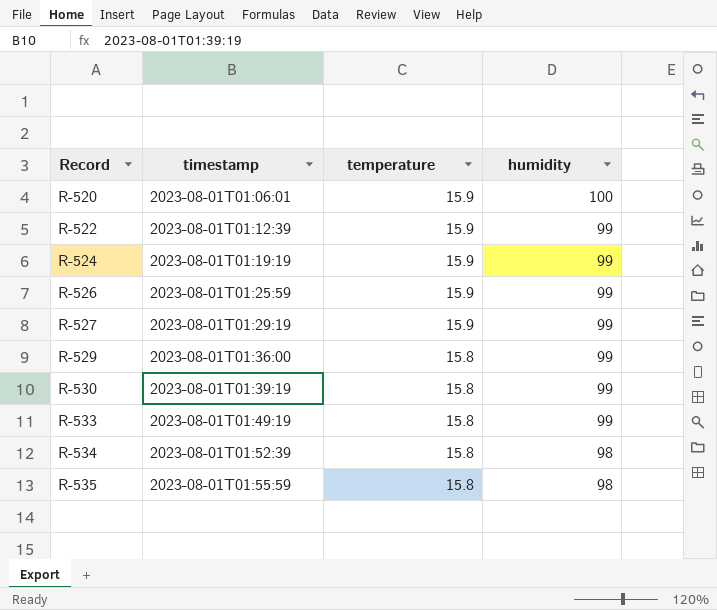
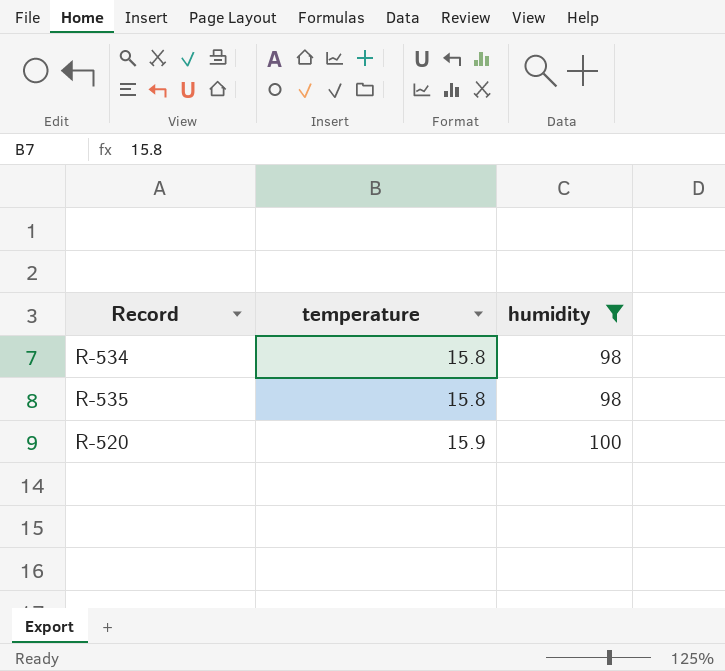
filter: none -> humidity != 99
row order: Record ascending -> temperature ascending
column timestamp | position: 2 -> none

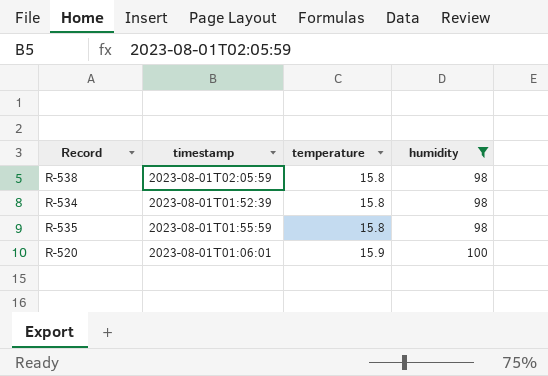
column timestamp | position: none -> 2
row R-538: none -> 2023-08-01T02:05:59 | 15.8 | 98

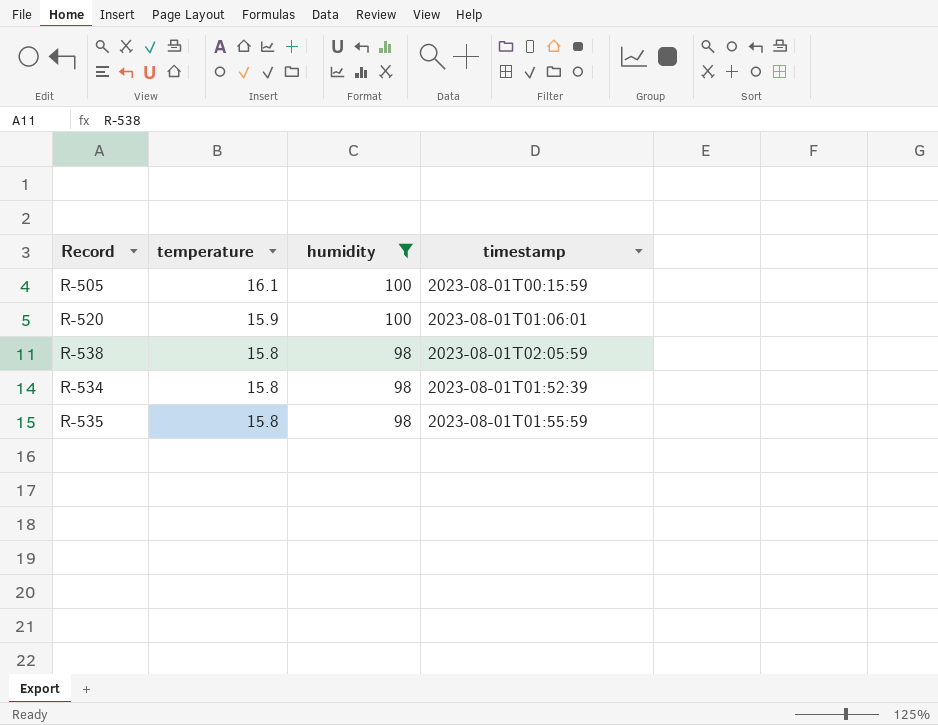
row order: temperature ascending -> temperature descending
column timestamp | position: 2 -> 4
row R-505: none -> 16.1 | 100 | 2023-08-01T00:15:59

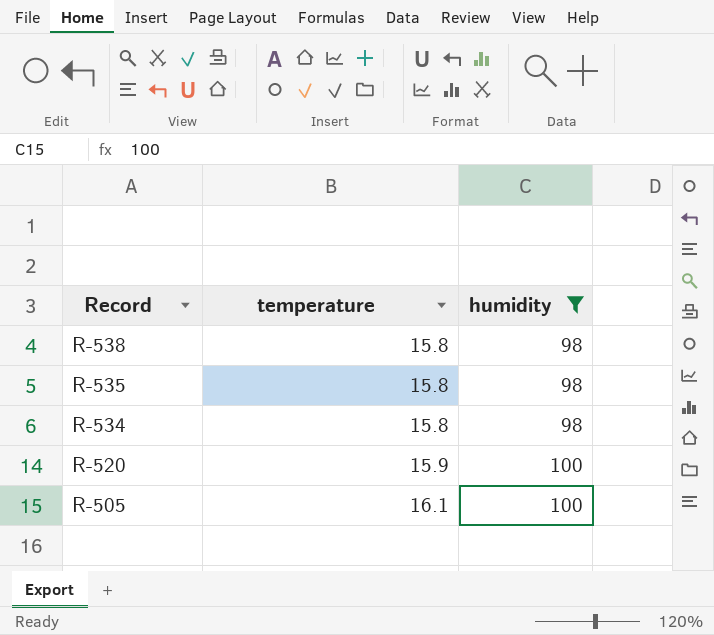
row order: temperature descending -> Record descending
column timestamp | position: 4 -> none

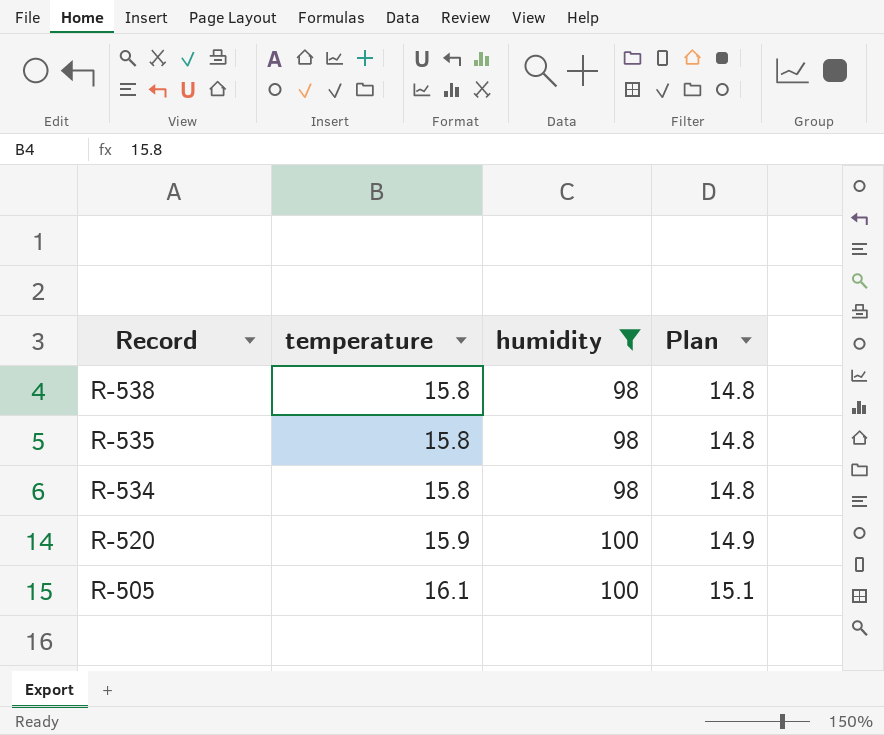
column Plan | formula: none -> [temperature] - 1

